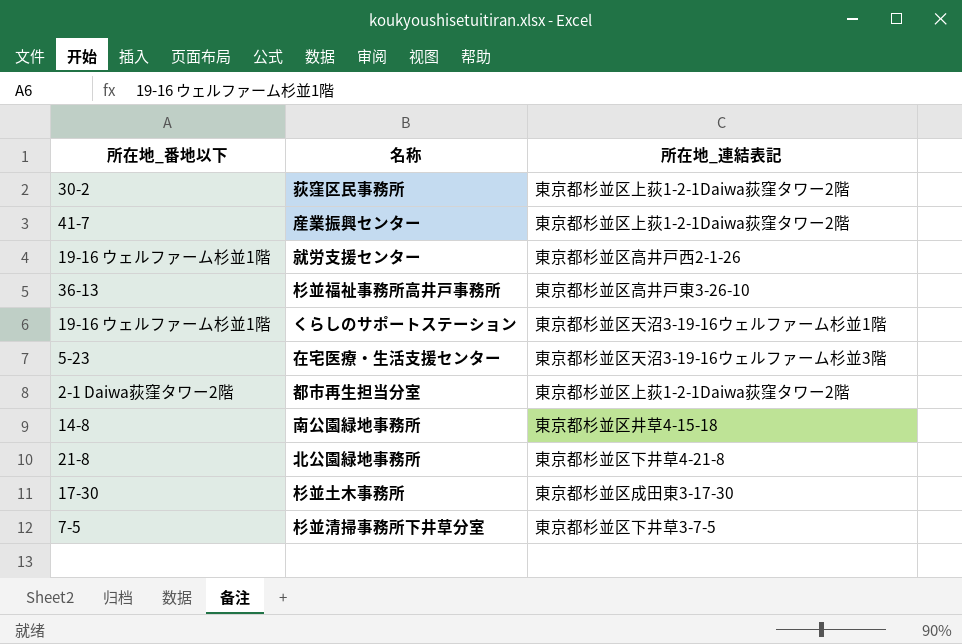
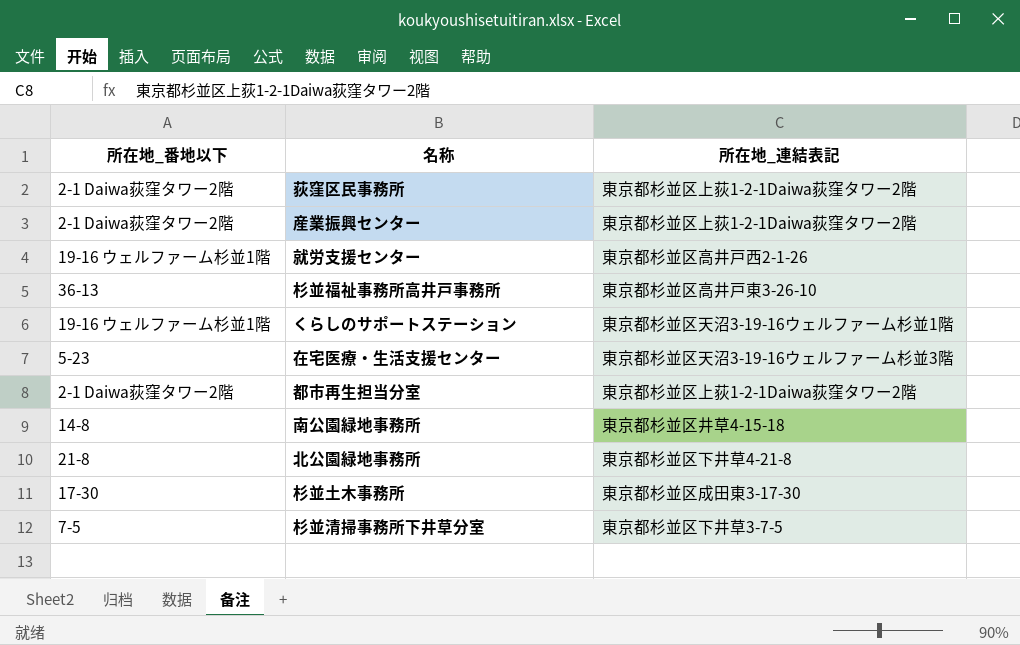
荻窪区民事務所 | 所在地_番地以下: 30-2 -> 2-1 Daiwa荻窪タワー2階
産業振興センター | 所在地_番地以下: 41-7 -> 2-1 Daiwa荻窪タワー2階

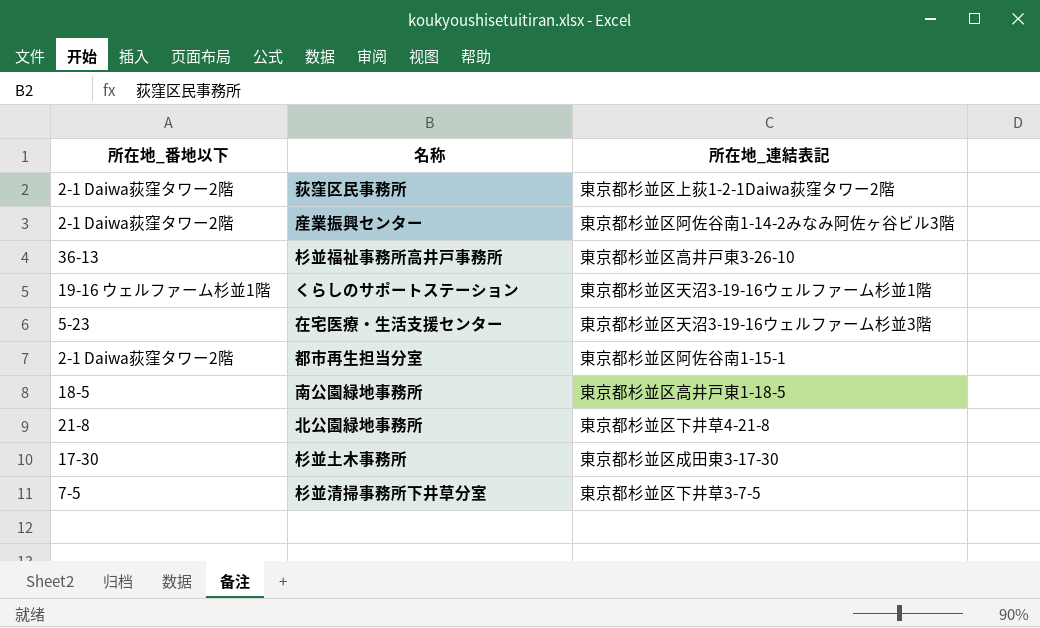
row 就労支援センター: 19-16 ウェルファーム杉並1階 | 東京都杉並区高井戸西2-1-26 -> none
産業振興センター | 所在地_連結表記: 東京都杉並区上荻1-2-1Daiwa荻窪タワー2階 -> 東京都杉並区阿佐谷南1-14-2みなみ阿佐ヶ谷ビル3階
都市再生担当分室 | 所在地_連結表記: 東京都杉並区上荻1-2-1Daiwa荻窪タワー2階 -> 東京都杉並区阿佐谷南1-15-1
南公園緑地事務所 | 所在地_番地以下: 14-8 -> 18-5
南公園緑地事務所 | 所在地_連結表記: 東京都杉並区井草4-15-18 -> 東京都杉並区高井戸東1-18-5

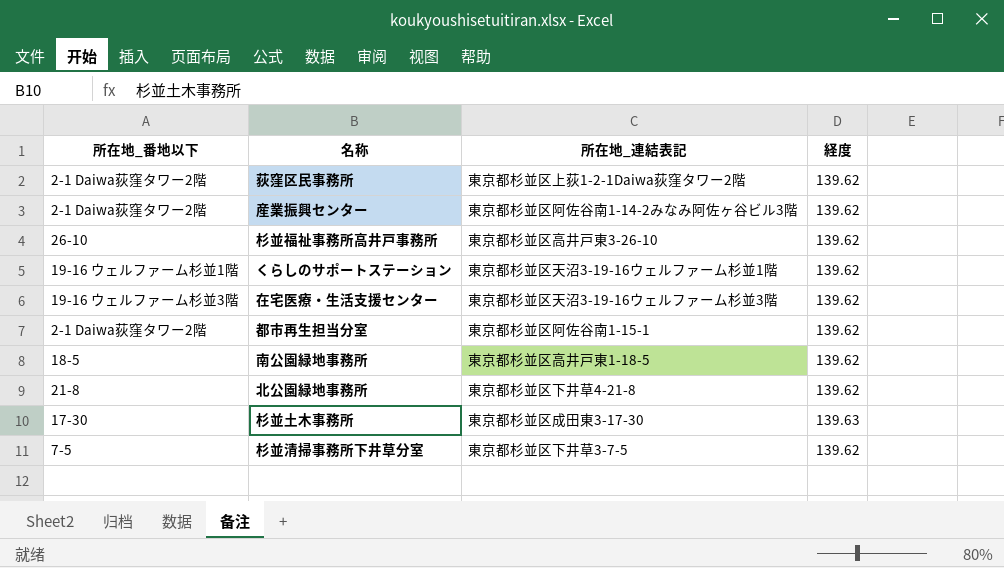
column 経度 | position: none -> 4
杉並福祉事務所高井戸事務所 | 所在地_番地以下: 36-13 -> 26-10
在宅医療・生活支援センター | 所在地_番地以下: 5-23 -> 19-16 ウェルファーム杉並3階

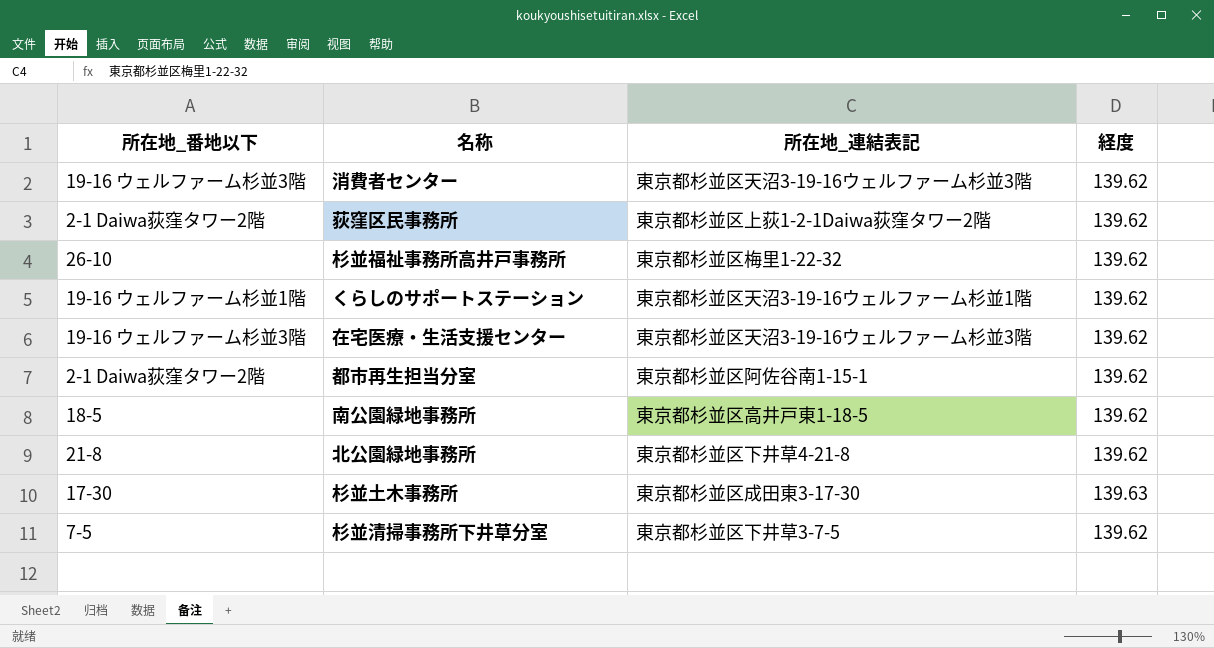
row 産業振興センター: 2-1 Daiwa荻窪タワー2階 | 東京都杉並区阿佐谷南1-14-2みなみ阿佐ヶ谷ビル3階 | 139.62 -> none
row 消費者センター: none -> 19-16 ウェルファーム杉並3階 | 東京都杉並区天沼3-19-16ウェルファーム杉並3階 | 139.62
杉並福祉事務所高井戸事務所 | 所在地_連結表記: 東京都杉並区高井戸東3-26-10 -> 東京都杉並区梅里1-22-32

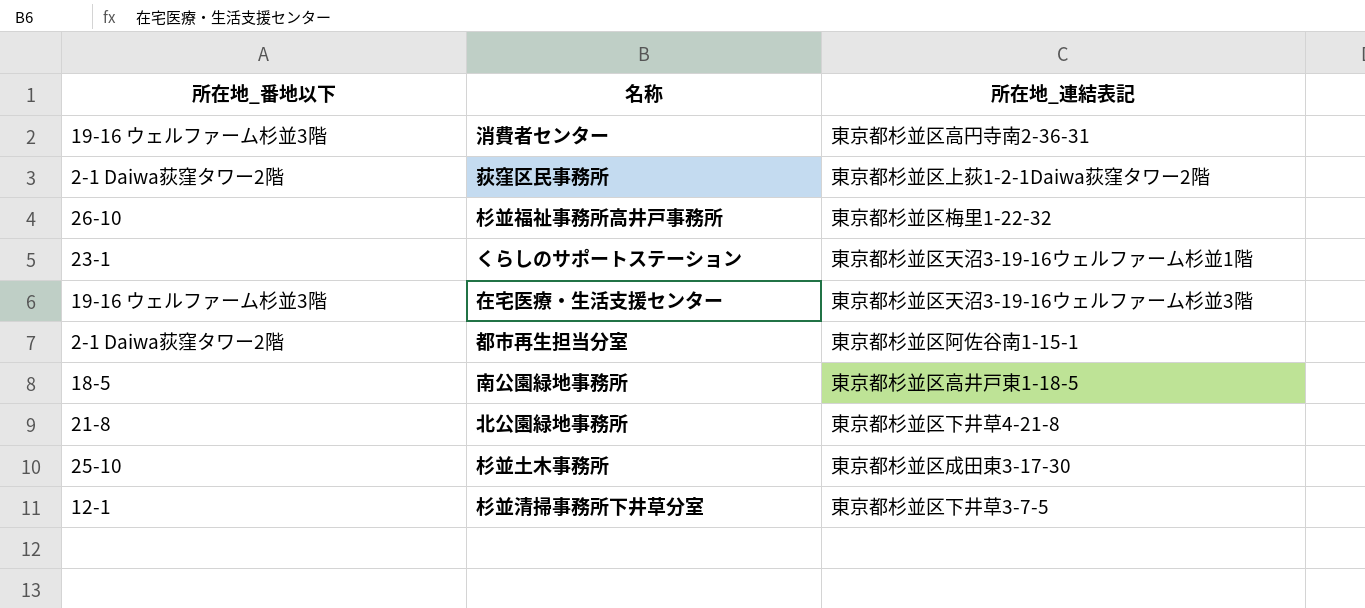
column 経度 | position: 4 -> none
消費者センター | 所在地_連結表記: 東京都杉並区天沼3-19-16ウェルファーム杉並3階 -> 東京都杉並区高円寺南2-36-31
くらしのサポートステーション | 所在地_番地以下: 19-16 ウェルファーム杉並1階 -> 23-1
杉並土木事務所 | 所在地_番地以下: 17-30 -> 25-10
杉並清掃事務所下井草分室 | 所在地_番地以下: 7-5 -> 12-1

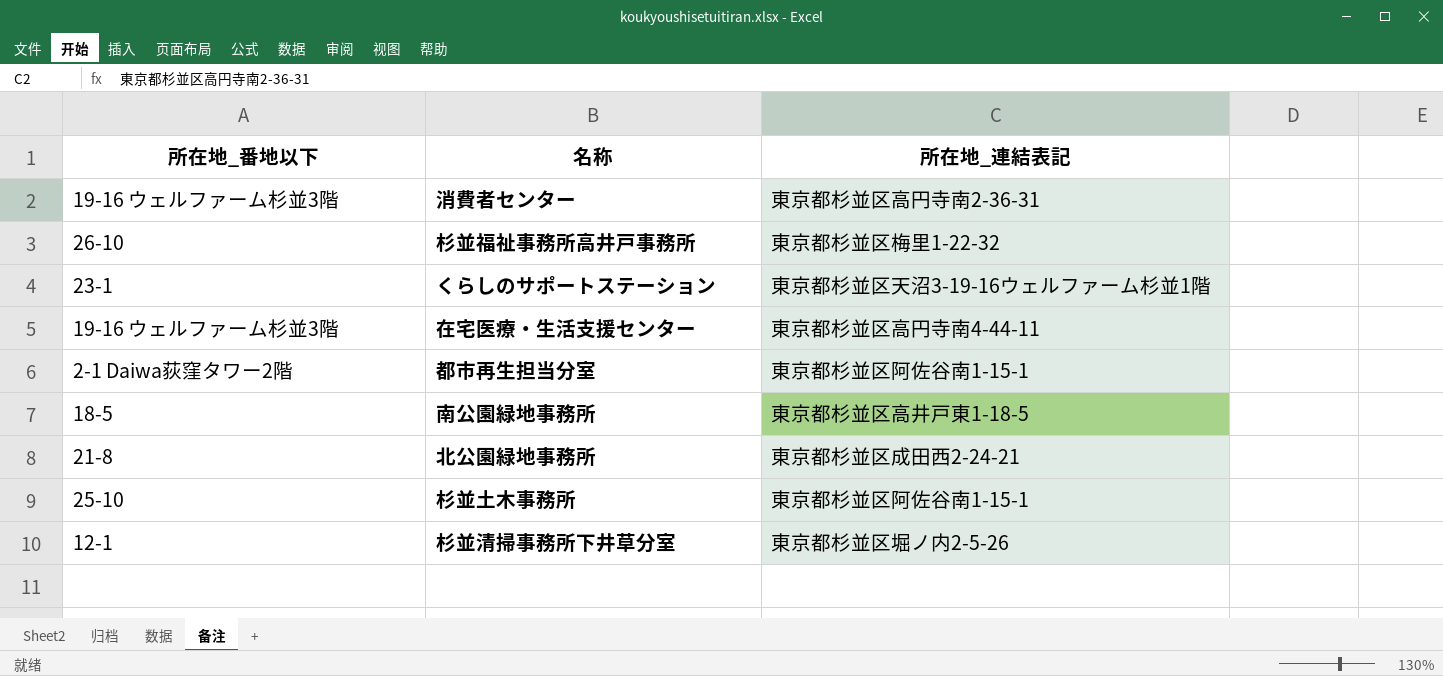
row 荻窪区民事務所: 2-1 Daiwa荻窪タワー2階 | 東京都杉並区上荻1-2-1Daiwa荻窪タワー2階 -> none
在宅医療・生活支援センター | 所在地_連結表記: 東京都杉並区天沼3-19-16ウェルファーム杉並3階 -> 東京都杉並区高円寺南4-44-11
北公園緑地事務所 | 所在地_連結表記: 東京都杉並区下井草4-21-8 -> 東京都杉並区成田西2-24-21
杉並土木事務所 | 所在地_連結表記: 東京都杉並区成田東3-17-30 -> 東京都杉並区阿佐谷南1-15-1
杉並清掃事務所下井草分室 | 所在地_連結表記: 東京都杉並区下井草3-7-5 -> 東京都杉並区堀ノ内2-5-26

